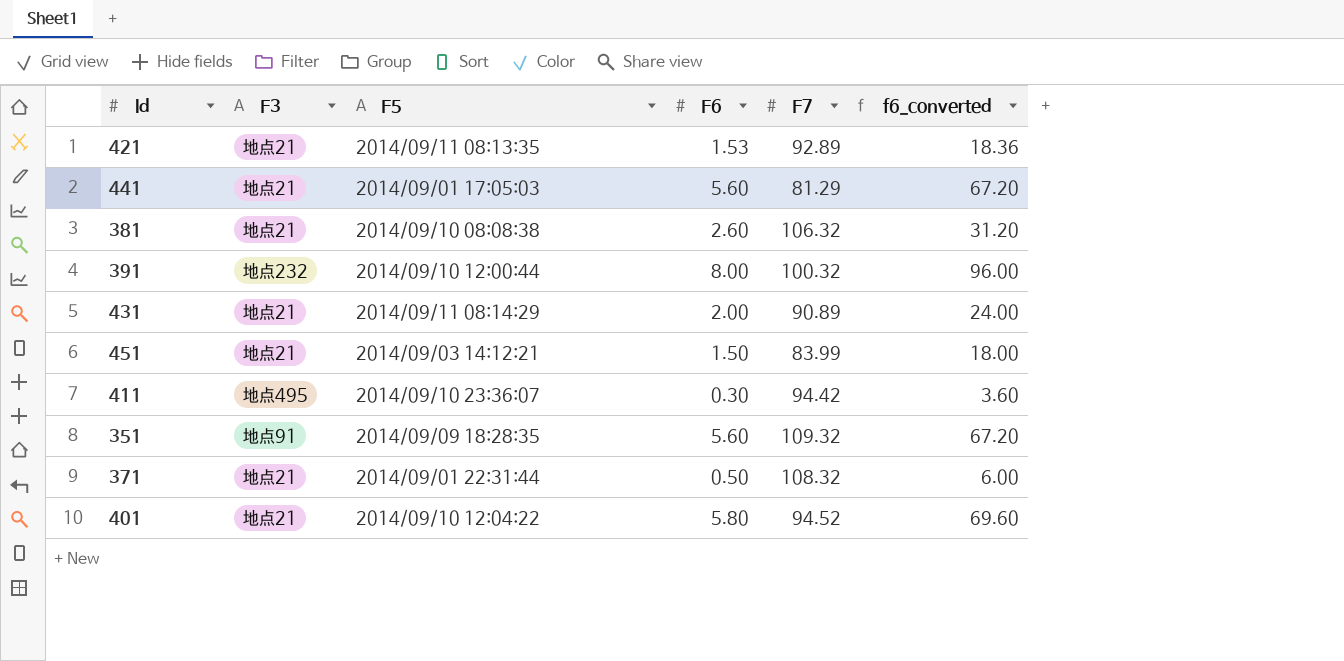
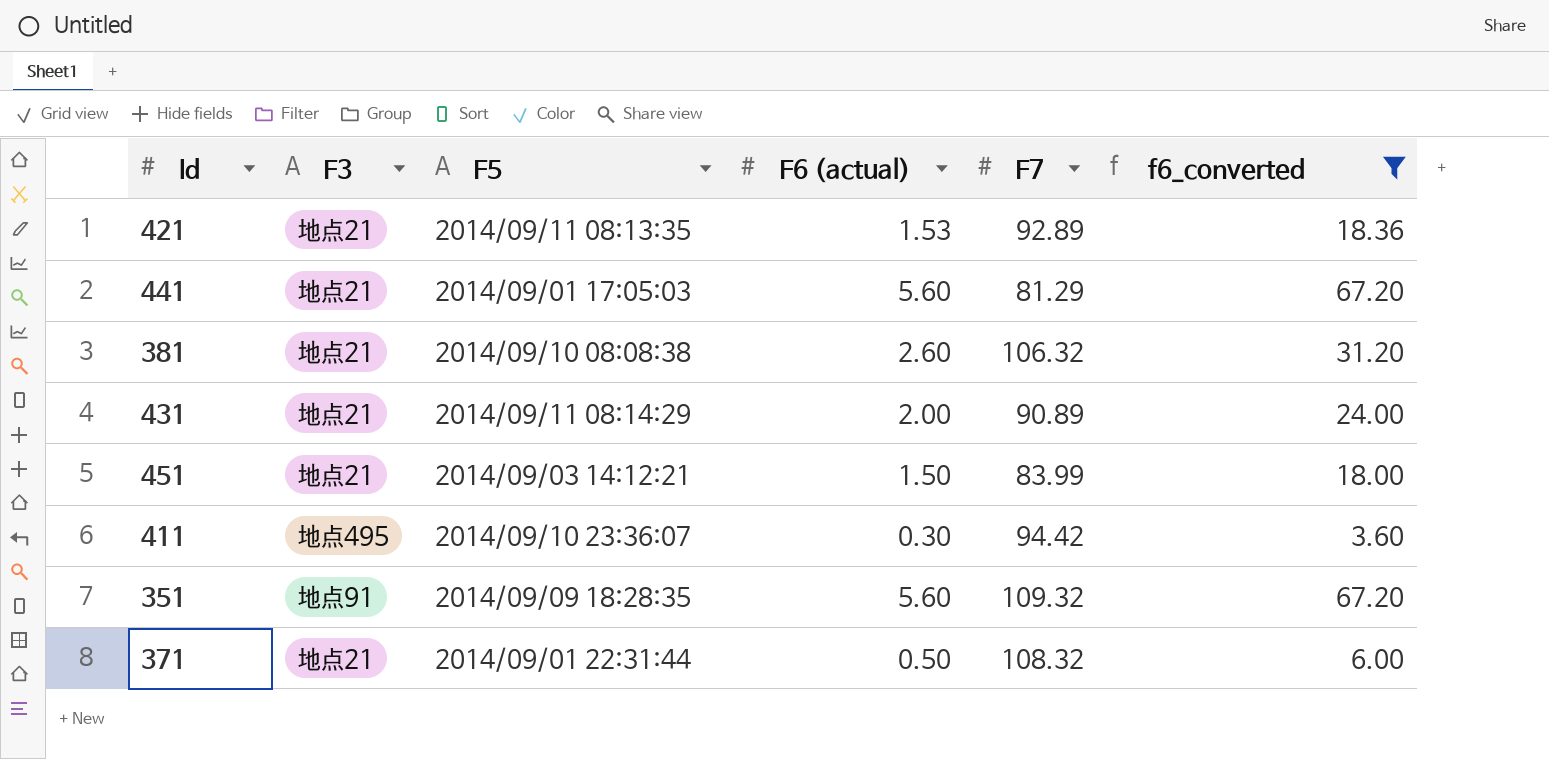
filter: none -> f6_converted <= 67.20
column name: F6 -> F6 (actual)

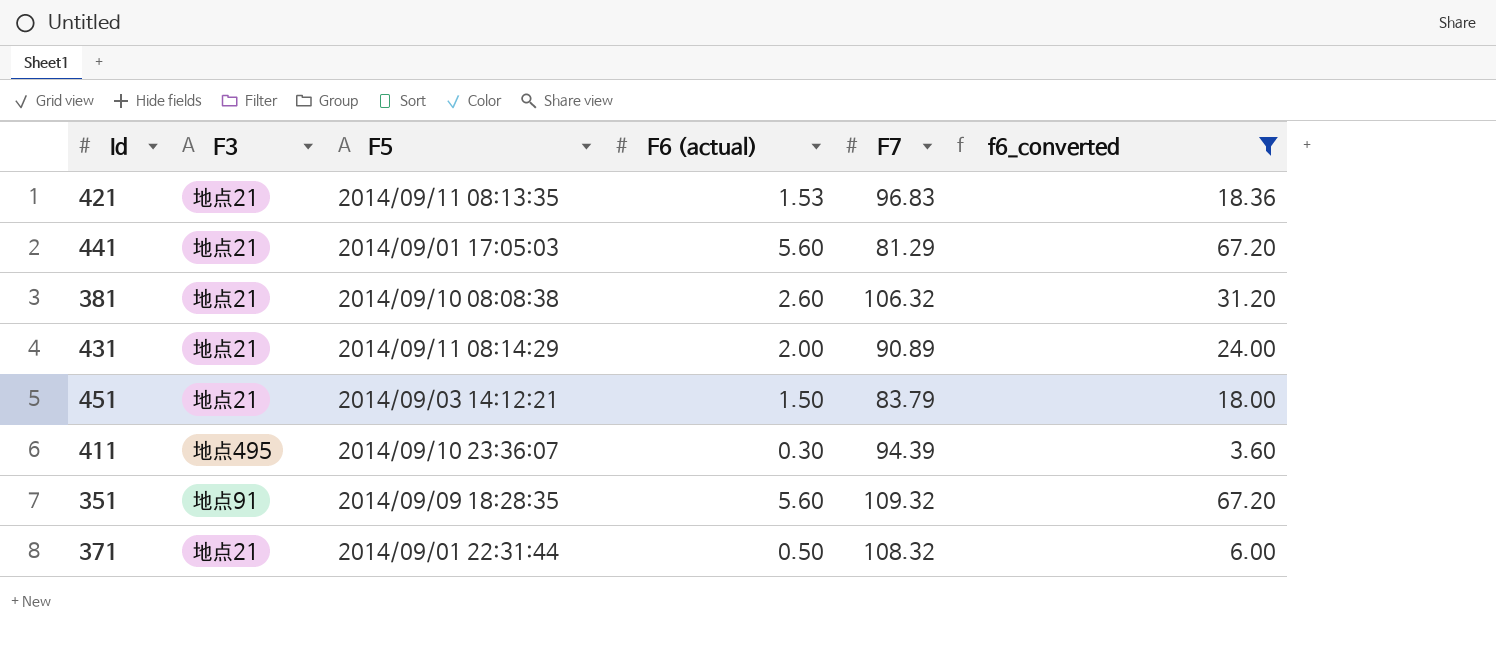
421 | F7: 92.89 -> 96.83
451 | F7: 83.99 -> 83.79
411 | F7: 94.42 -> 94.39

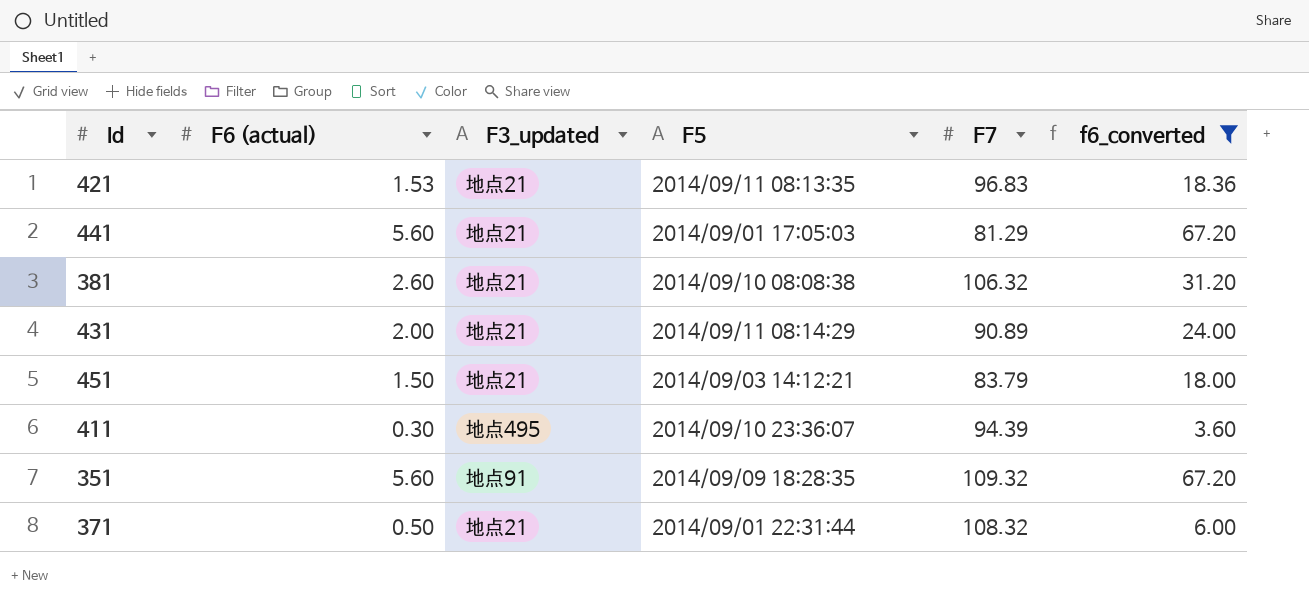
column F6 (actual) | position: 4 -> 2
column name: F3 -> F3_updated

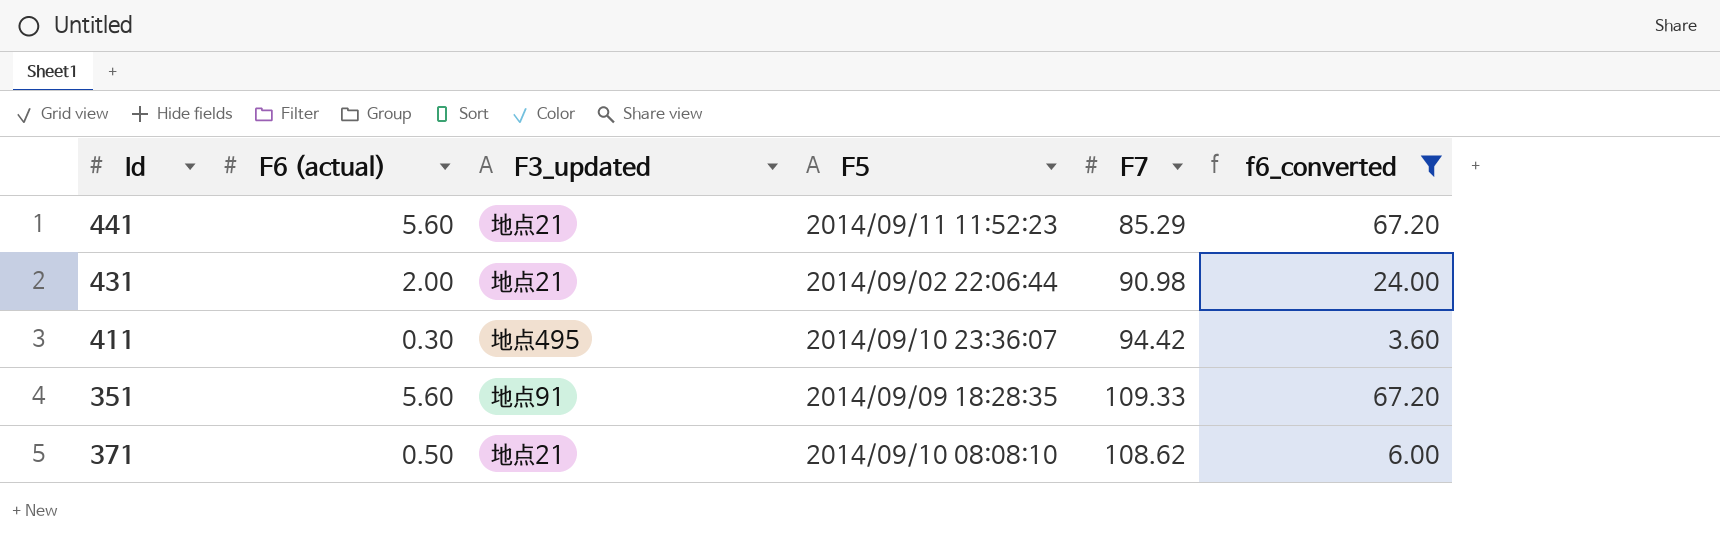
row 421: 1.53 | 地点21 | 2014/09/11 08:13:35 | 96.83 | 18.36 -> none
row 381: 2.60 | 地点21 | 2014/09/10 08:08:38 | 106.32 | 31.20 -> none
row 451: 1.50 | 地点21 | 2014/09/03 14:12:21 | 83.79 | 18.00 -> none
441 | F5: 2014/09/01 17:05:03 -> 2014/09/11 11:52:23
441 | F7: 81.29 -> 85.29
431 | F5: 2014/09/11 08:14:29 -> 2014/09/02 22:06:44
431 | F7: 90.89 -> 90.98
411 | F7: 94.39 -> 94.42
351 | F7: 109.32 -> 109.33
371 | F5: 2014/09/01 22:31:44 -> 2014/09/10 08:08:10
371 | F7: 108.32 -> 108.62

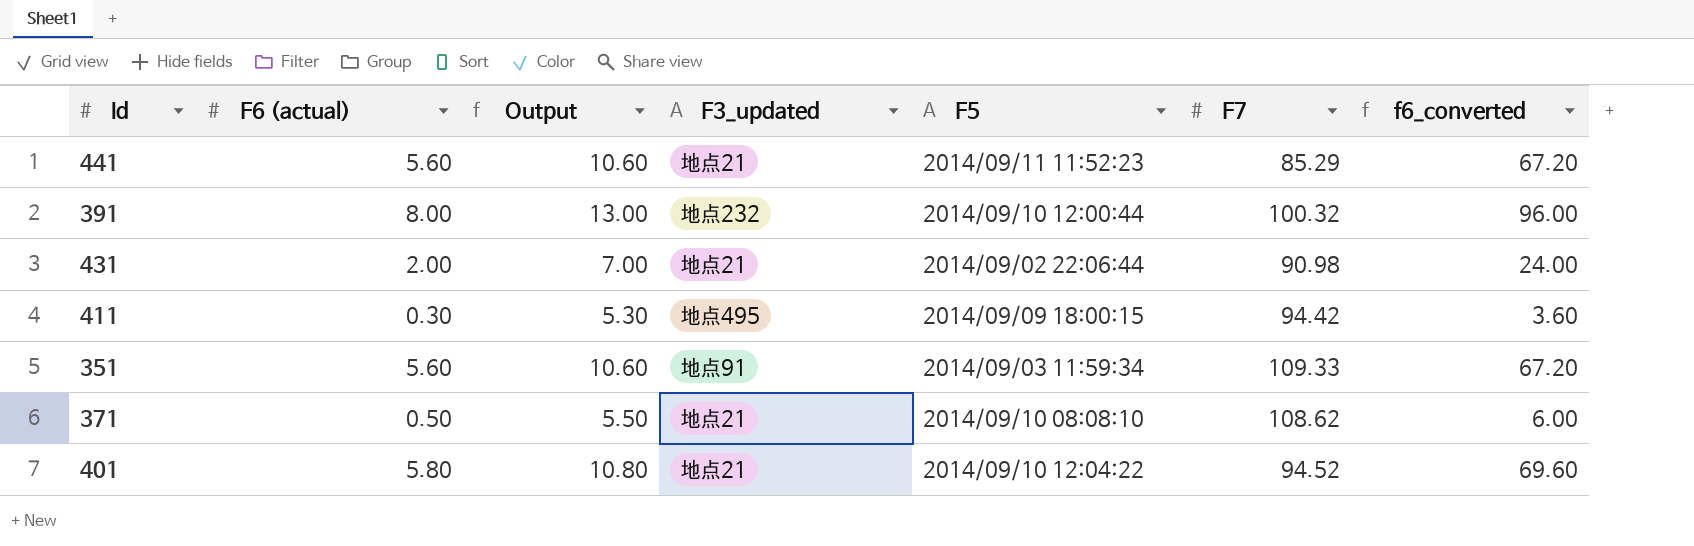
filter: f6_converted <= 67.20 -> none
column Output | formula: none -> [F6 (actual)] + 5
411 | F5: 2014/09/10 23:36:07 -> 2014/09/09 18:00:15
351 | F5: 2014/09/09 18:28:35 -> 2014/09/03 11:59:34

